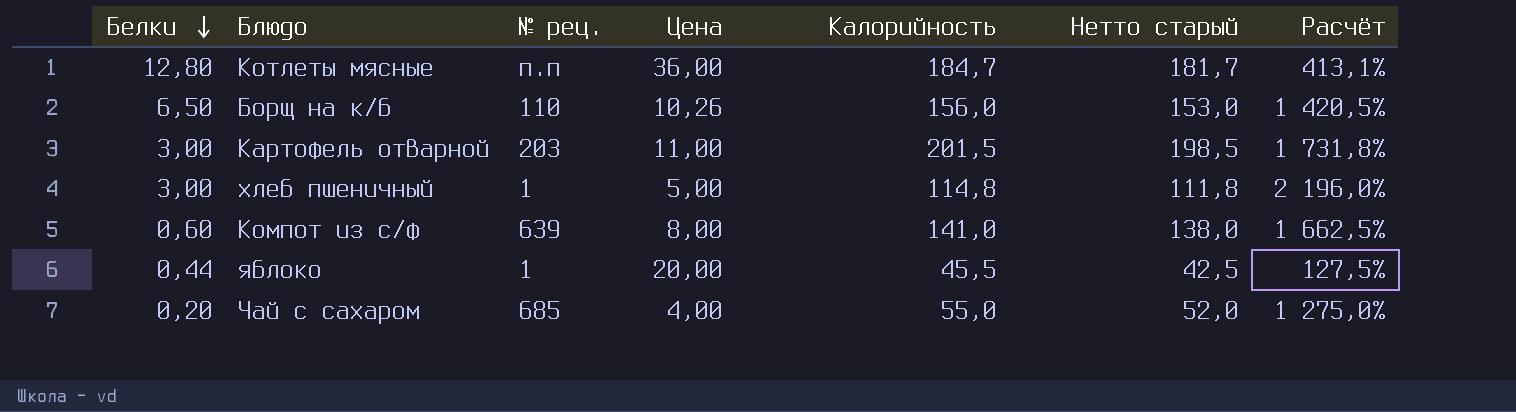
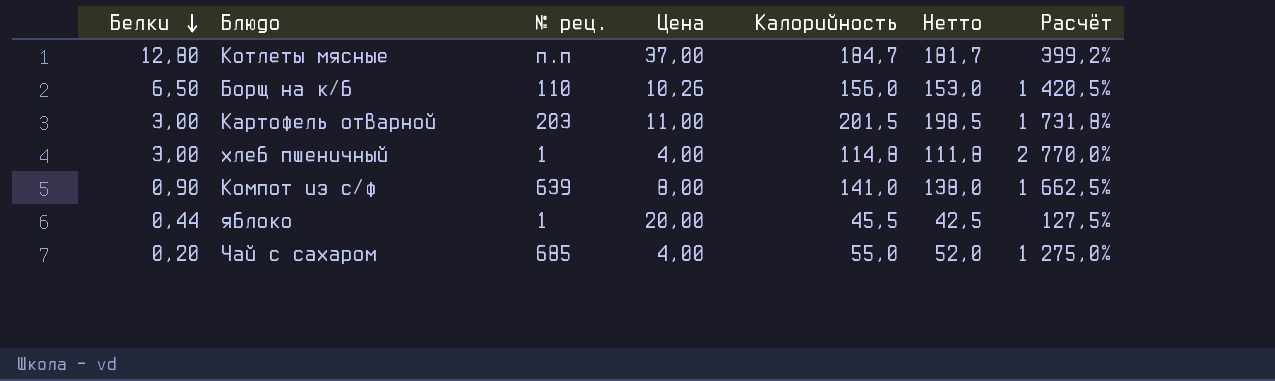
column name: Нетто старый -> Нетто
Котлеты мясные | Цена: 36,00 -> 37,00
Котлеты мясные | Расчёт: 413,1% -> 399,2%
хлеб пшеничный | Цена: 5,00 -> 4,00
хлеб пшеничный | Расчёт: 2 196,0% -> 2 770,0%
Компот из с/ф | Белки: 0,60 -> 0,90

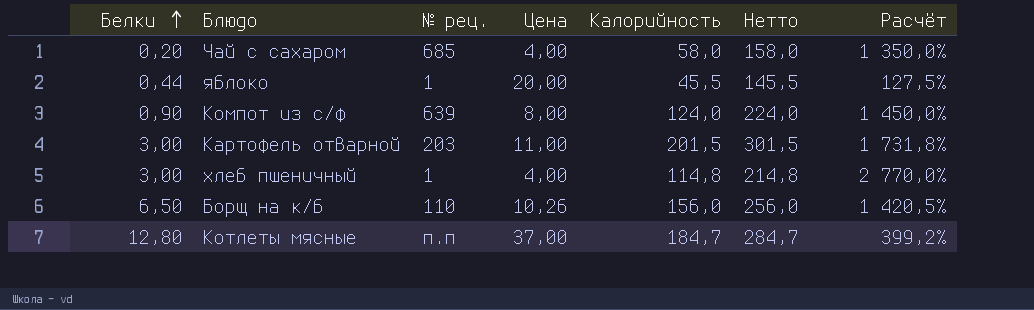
row order: Белки descending -> Белки ascending
column Нетто | formula: [Калорийность] - 3 -> [Калорийность] + 100
Чай с сахаром | Калорийность: 55,0 -> 58,0
Чай с сахаром | Расчёт: 1 275,0% -> 1 350,0%
Компот из с/ф | Калорийность: 141,0 -> 124,0
Компот из с/ф | Расчёт: 1 662,5% -> 1 450,0%

